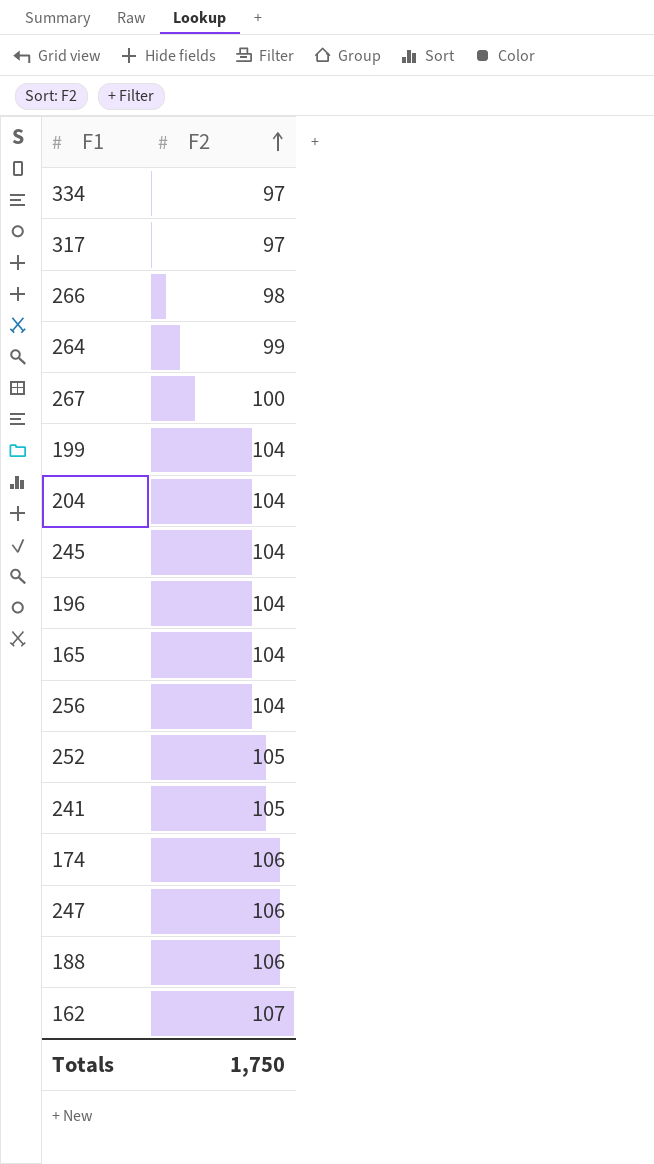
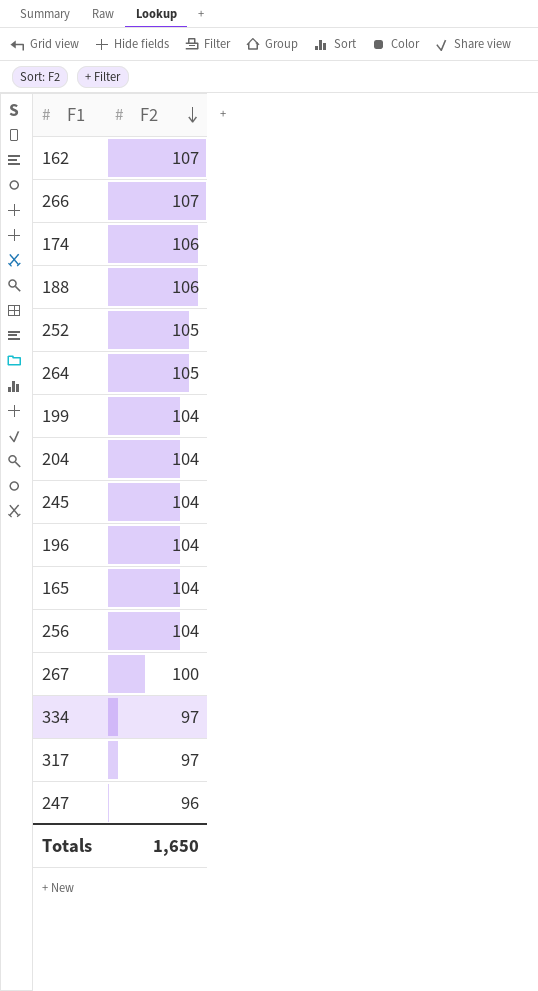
row order: F2 ascending -> F2 descending
row 241: 105 -> none
266 | F2: 98 -> 107
264 | F2: 99 -> 105
247 | F2: 106 -> 96
Totals | F2: 1,750 -> 1,650

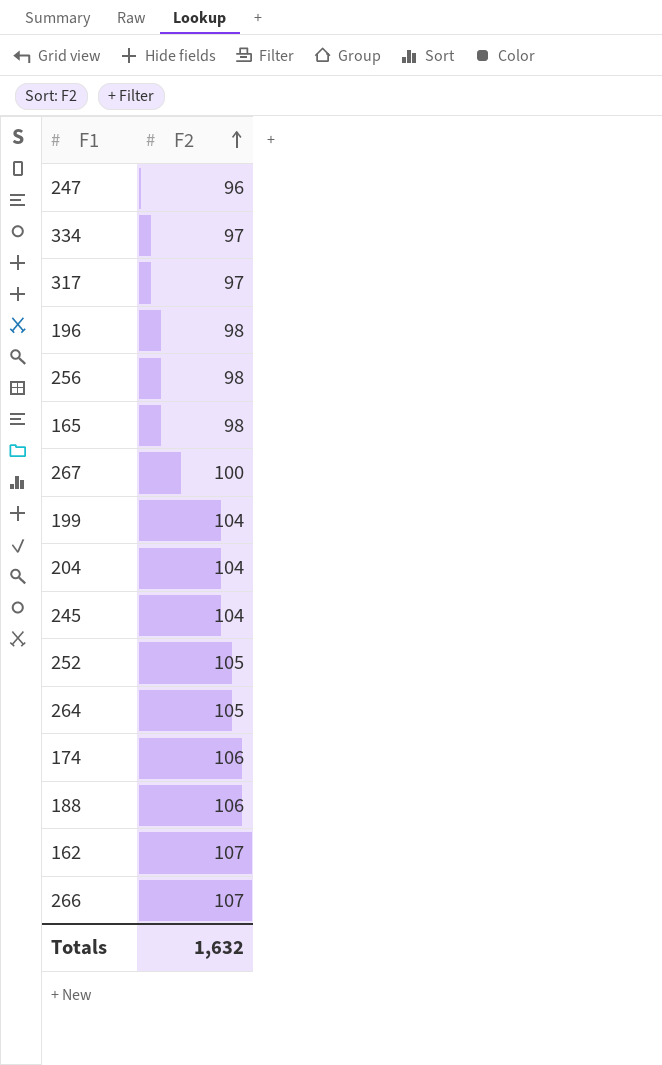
row order: F2 descending -> F2 ascending
196 | F2: 104 -> 98
256 | F2: 104 -> 98
165 | F2: 104 -> 98
Totals | F2: 1,650 -> 1,632

